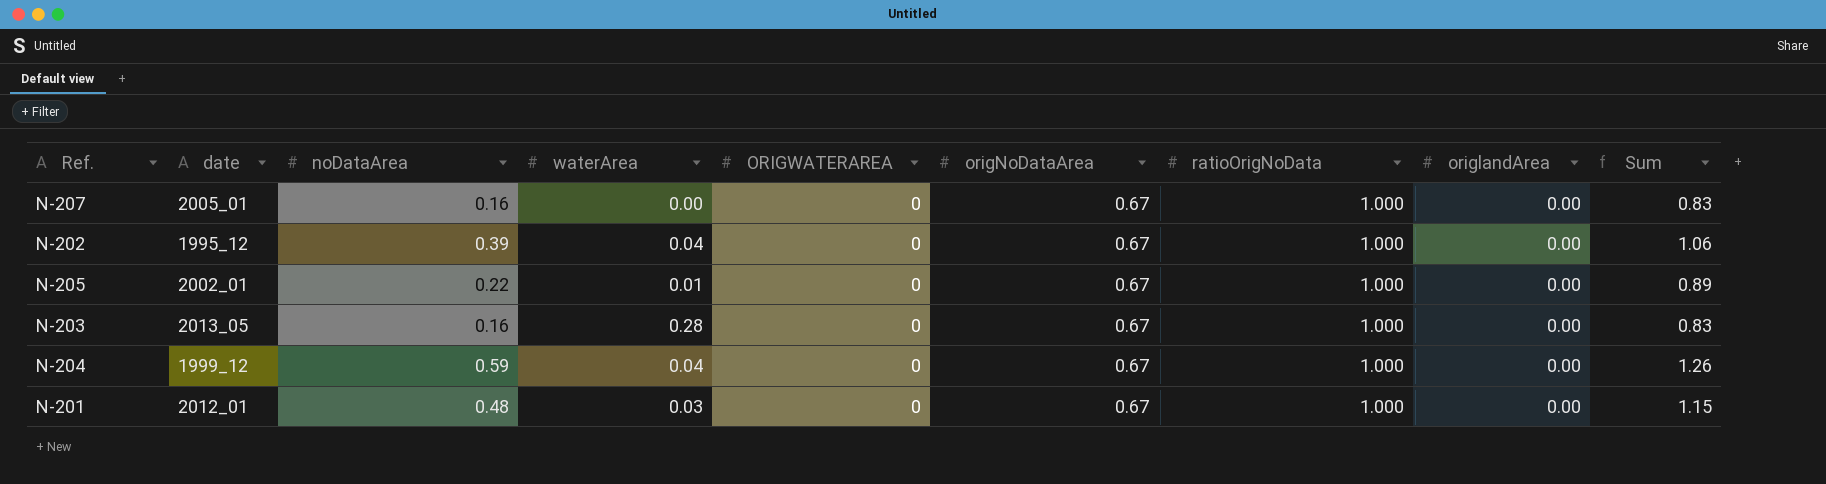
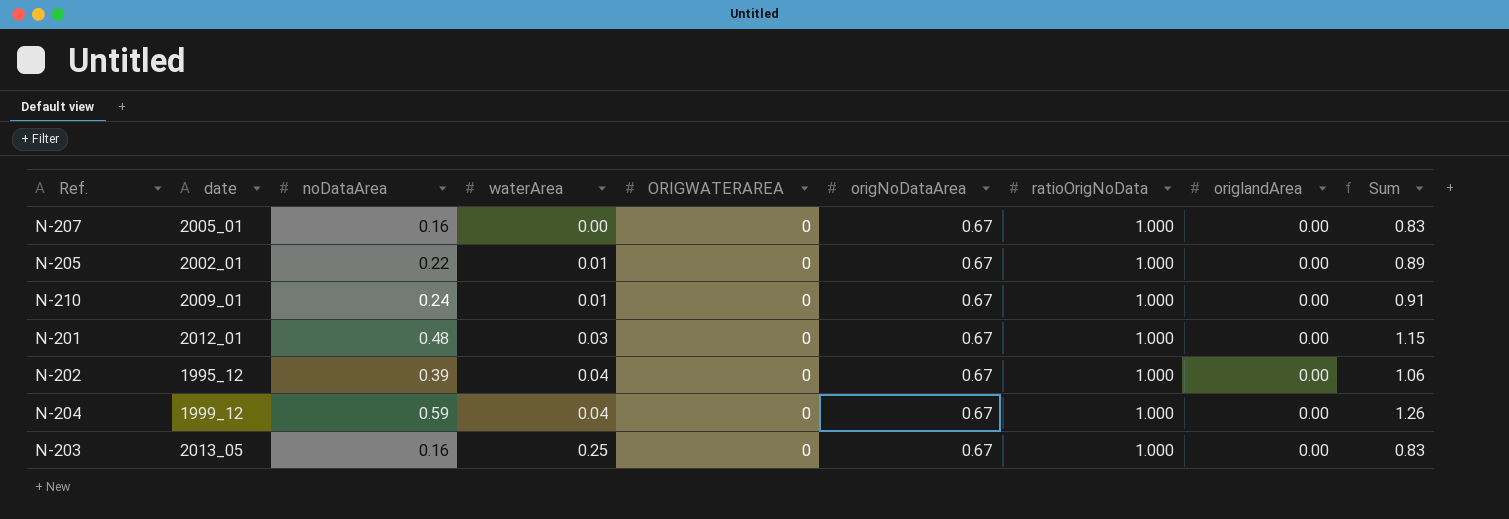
row order: none -> waterArea ascending
row N-210: none -> 2009_01 | 0.24 | 0.01 | 0 | 0.67 | 1.000 | 0.00 | 0.91
N-203 | waterArea: 0.28 -> 0.25

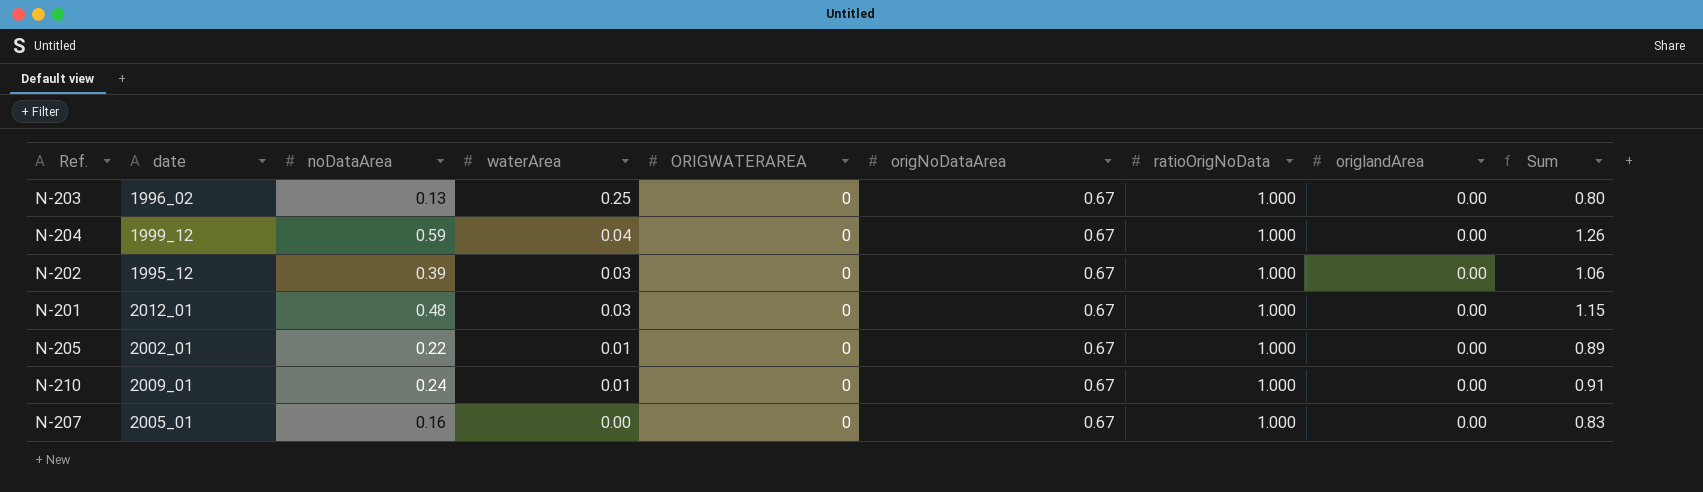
row order: waterArea ascending -> waterArea descending
N-203 | date: 2013_05 -> 1996_02
N-203 | noDataArea: 0.16 -> 0.13
N-203 | Sum: 0.83 -> 0.80
N-202 | waterArea: 0.04 -> 0.03

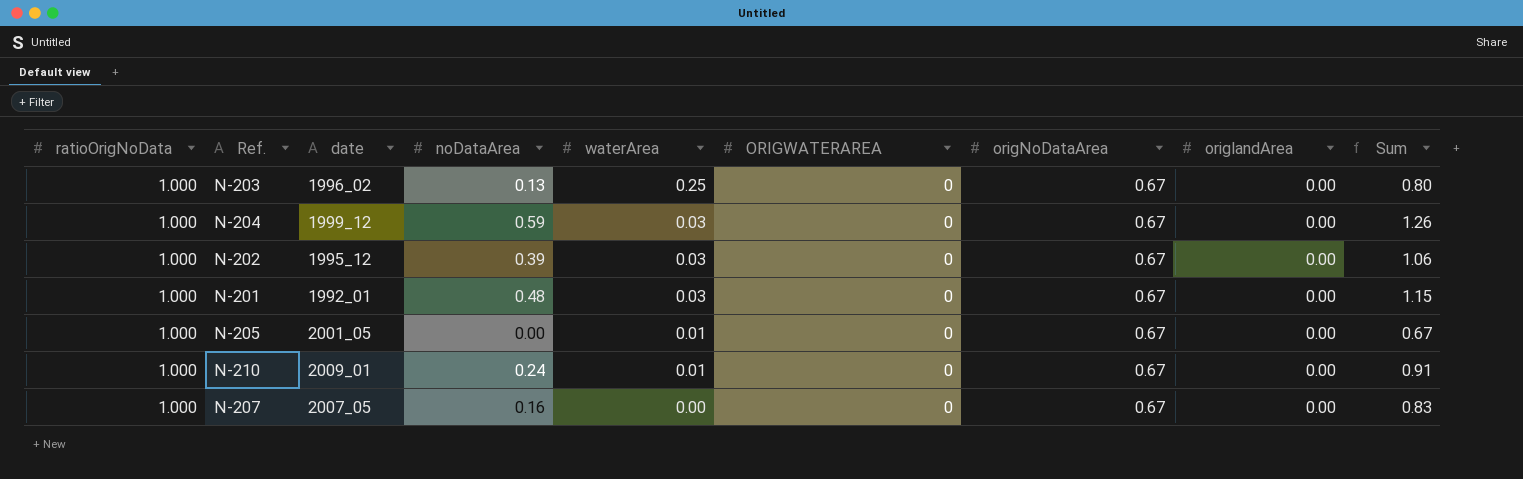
column ratioOrigNoData | position: 7 -> 1
N-204 | waterArea: 0.04 -> 0.03
N-201 | date: 2012_01 -> 1992_01
N-205 | date: 2002_01 -> 2001_05
N-205 | noDataArea: 0.22 -> 0.00
N-205 | Sum: 0.89 -> 0.67
N-207 | date: 2005_01 -> 2007_05

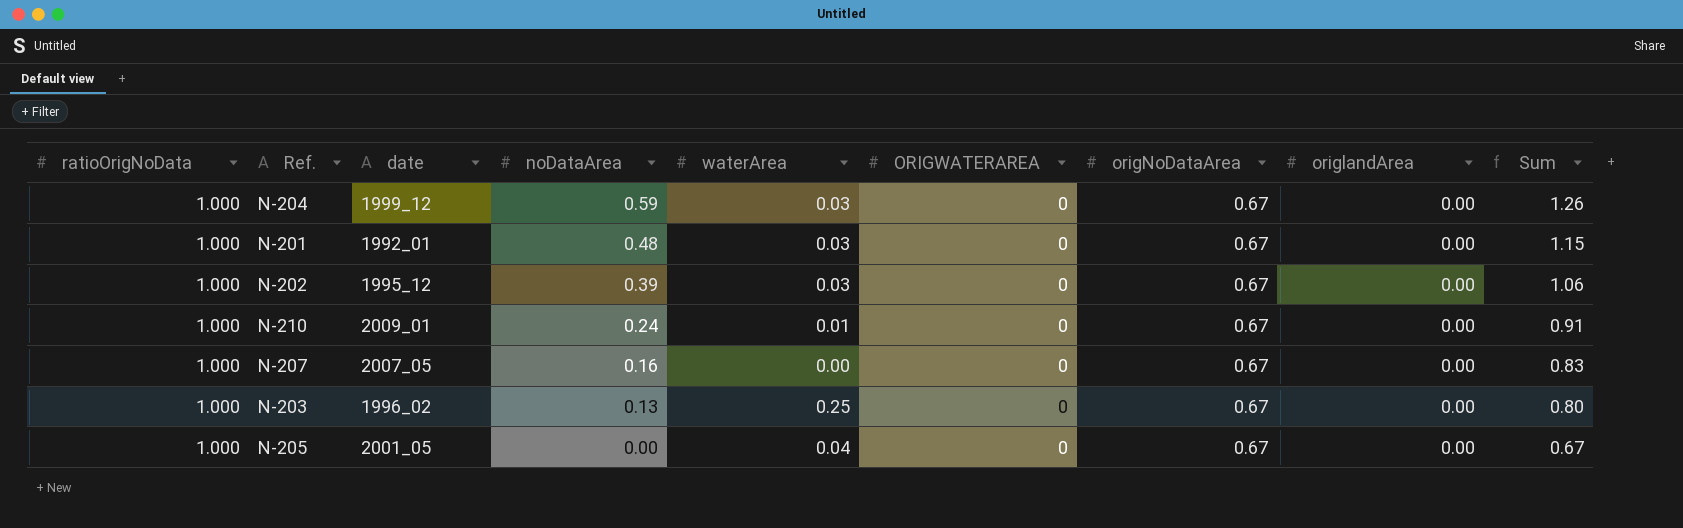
row order: waterArea descending -> noDataArea descending
N-205 | waterArea: 0.01 -> 0.04

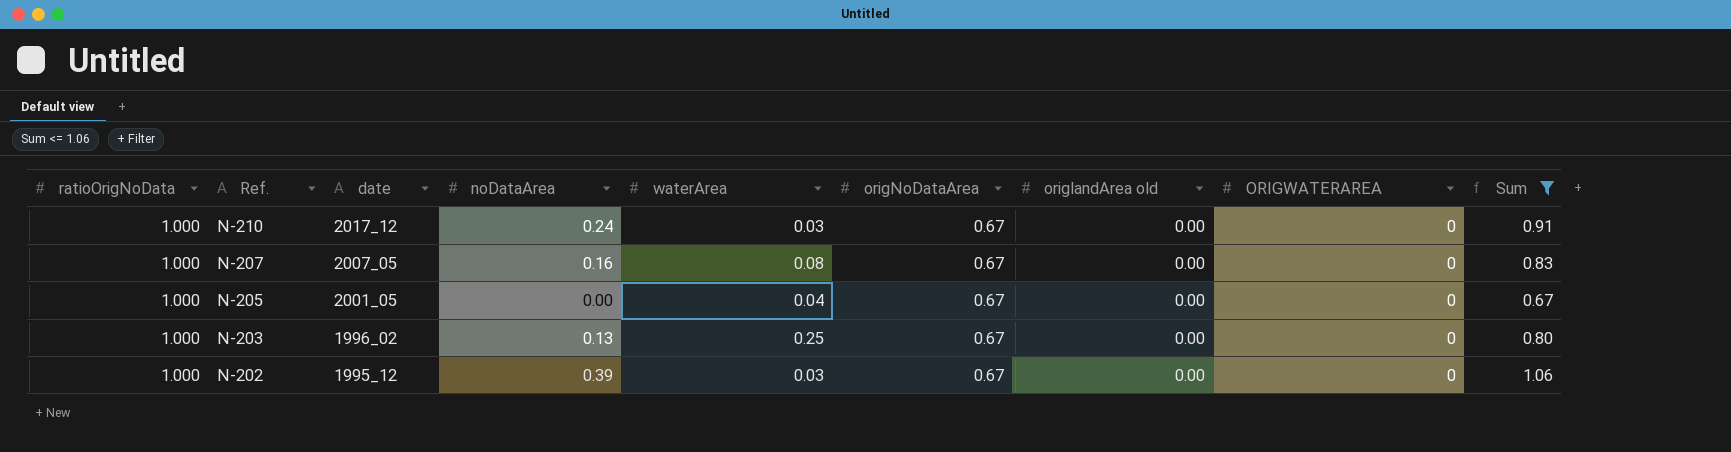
filter: none -> Sum <= 1.06
row order: noDataArea descending -> Ref. descending
column name: origlandArea -> origlandArea old
column ORIGWATERAREA | position: 6 -> 8
N-210 | date: 2009_01 -> 2017_12
N-210 | waterArea: 0.01 -> 0.03
N-207 | waterArea: 0.00 -> 0.08

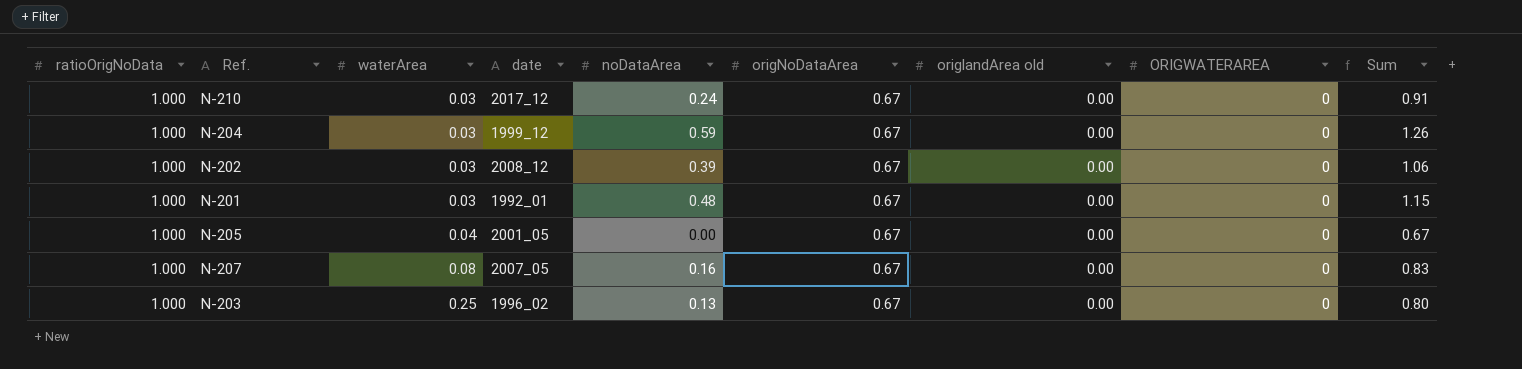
filter: Sum <= 1.06 -> none
row order: Ref. descending -> waterArea ascending
column waterArea | position: 5 -> 3
N-202 | date: 1995_12 -> 2008_12

